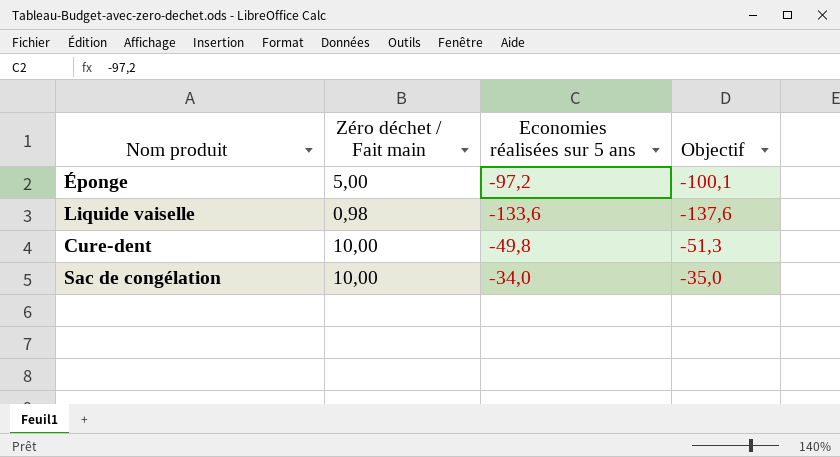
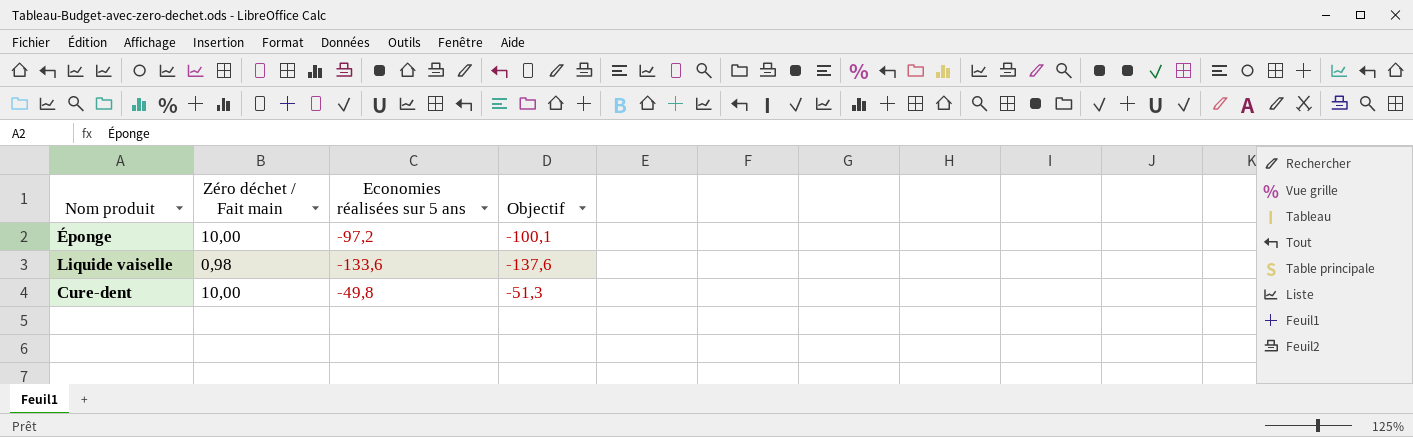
row Sac de congélation: 10,00 | -34,0 | -35,0 -> none
Éponge | Zéro déchet / Fait main: 5,00 -> 10,00

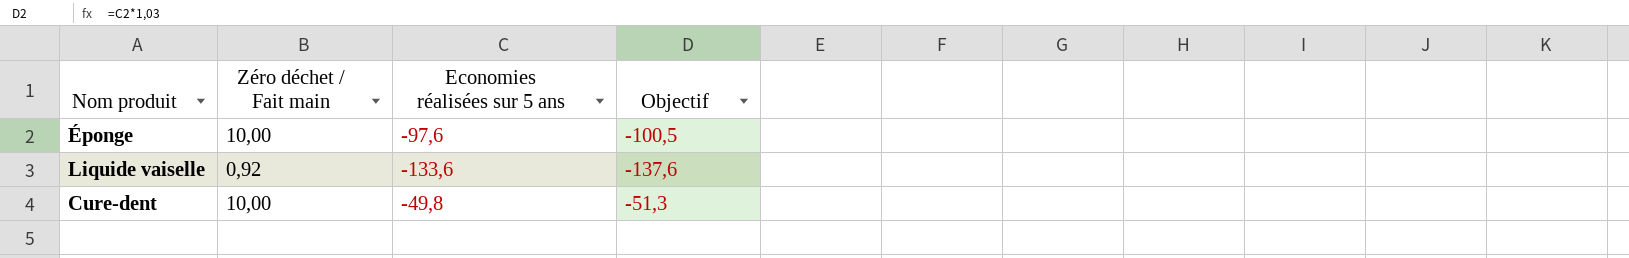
Éponge | Economies réalisées sur 5 ans: -97,2 -> -97,6
Éponge | Objectif: -100,1 -> -100,5
Liquide vaiselle | Zéro déchet / Fait main: 0,98 -> 0,92

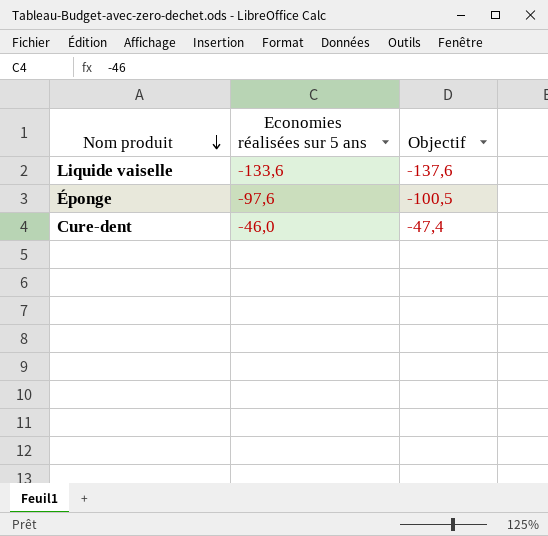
row order: none -> Nom produit descending
column Zéro déchet / Fait main | position: 2 -> none
Cure-dent | Economies réalisées sur 5 ans: -49,8 -> -46,0
Cure-dent | Objectif: -51,3 -> -47,4

